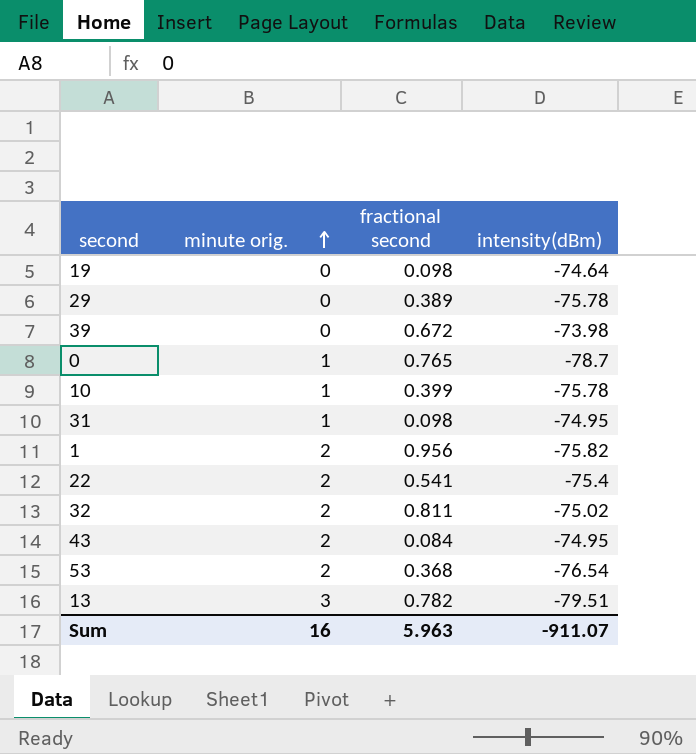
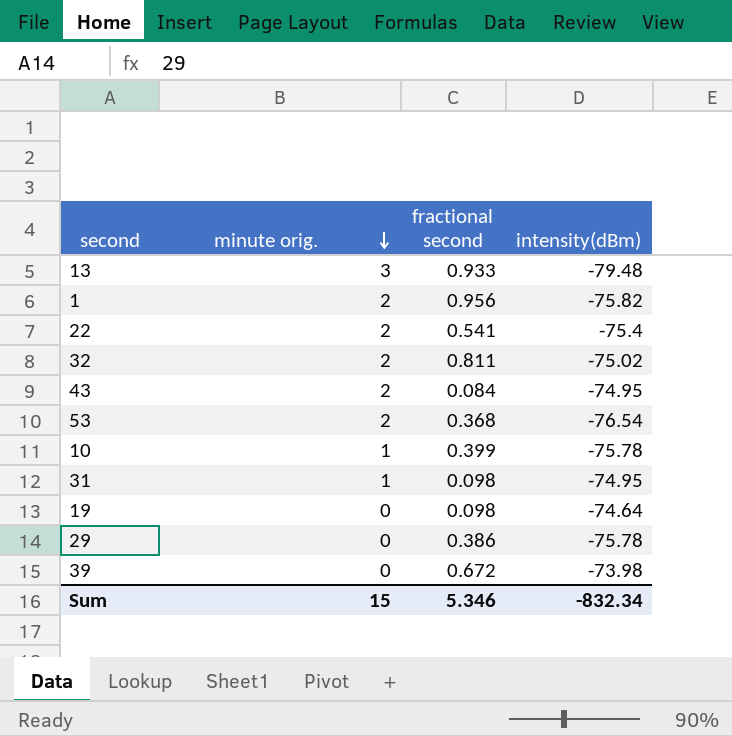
row order: minute orig. ascending -> minute orig. descending
row 0: 1 | 0.765 | -78.7 -> none
13 | fractional second: 0.782 -> 0.933
13 | intensity(dBm): -79.51 -> -79.48
29 | fractional second: 0.389 -> 0.386
Sum | minute orig.: 16 -> 15
Sum | fractional second: 5.963 -> 5.346
Sum | intensity(dBm): -911.07 -> -832.34

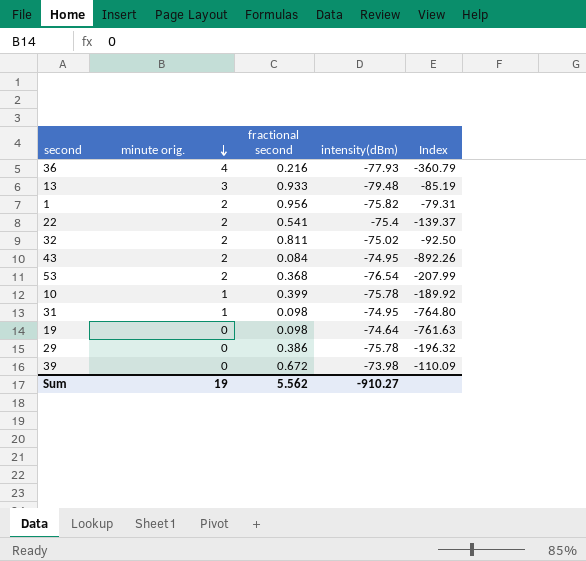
column Index | formula: none -> [intensity(dBm)] / [fractional second]
row 36: none -> 4 | 0.216 | -77.93 | -360.79
Sum | minute orig.: 15 -> 19
Sum | fractional second: 5.346 -> 5.562
Sum | intensity(dBm): -832.34 -> -910.27

